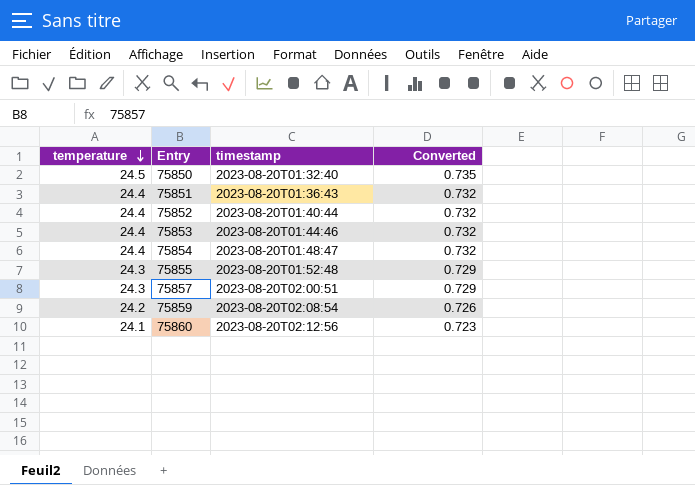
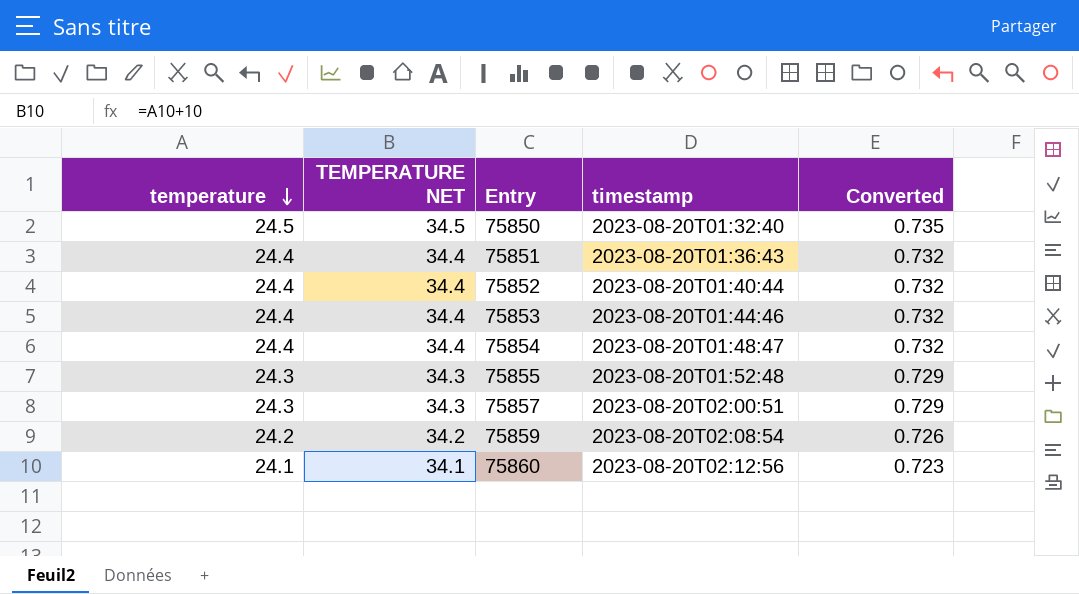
column TEMPERATURE NET | formula: none -> [temperature] + 10

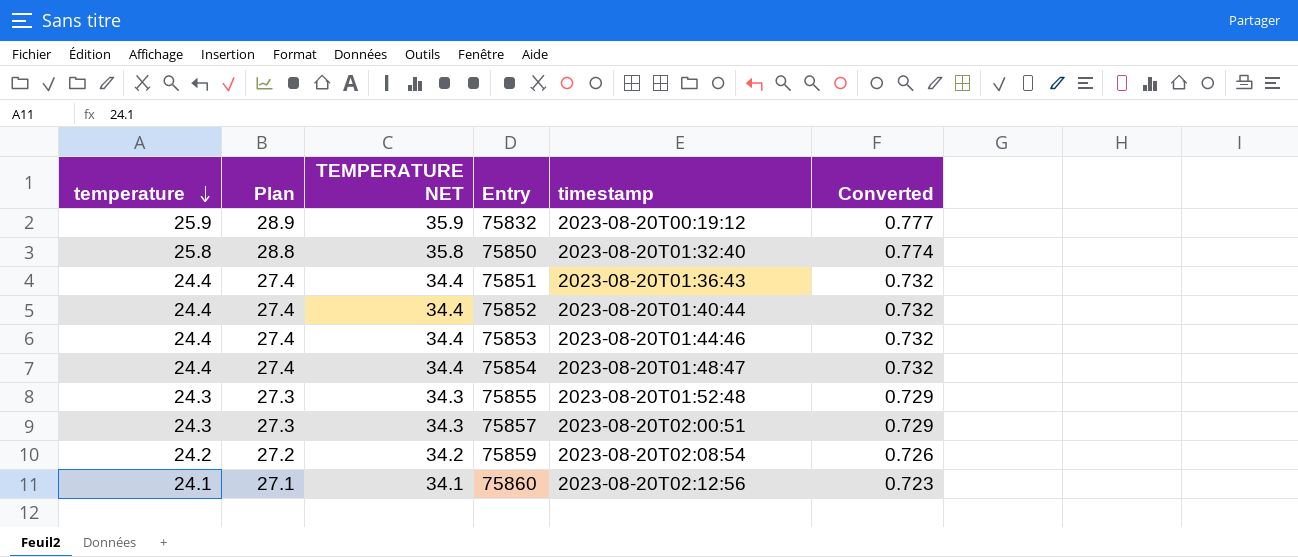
column Plan | formula: none -> [temperature] + 3
row 75832: none -> 25.9 | 28.9 | 35.9 | 2023-08-20T00:19:12 | 0.777
75850 | temperature: 24.5 -> 25.8
75850 | TEMPERATURE NET: 34.5 -> 35.8
75850 | Converted: 0.735 -> 0.774

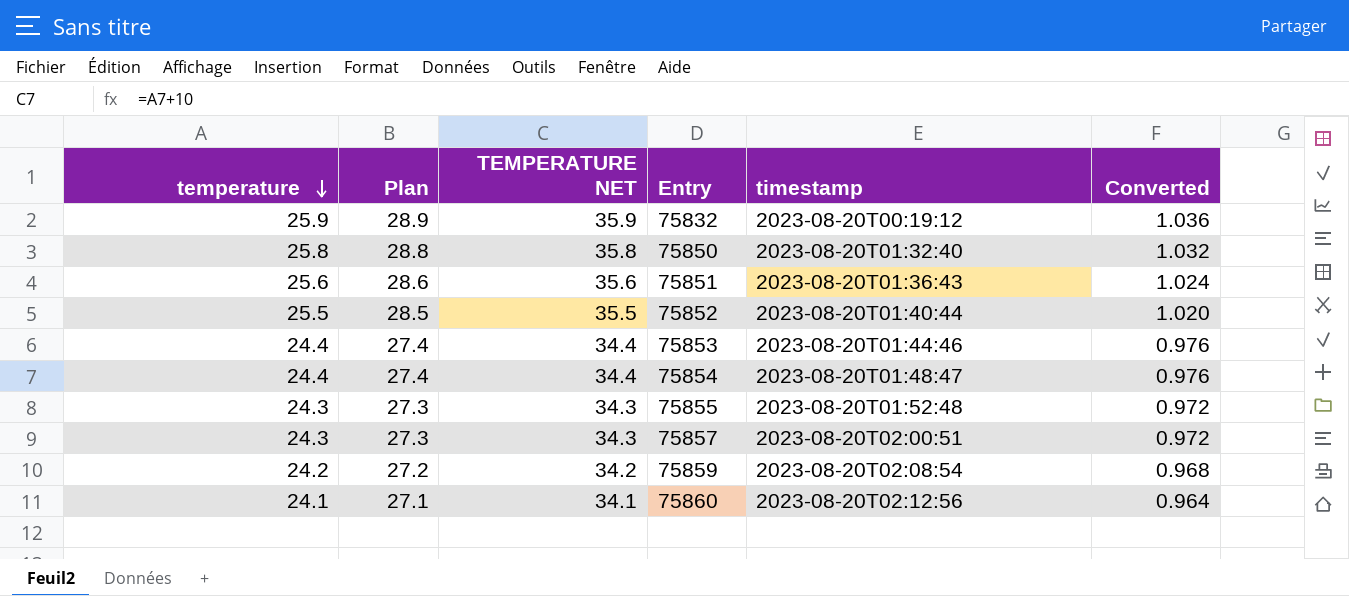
column Converted | formula: [temperature] * 0.03 -> [temperature] * 0.04
75851 | temperature: 24.4 -> 25.6
75851 | Plan: 27.4 -> 28.6
75851 | TEMPERATURE NET: 34.4 -> 35.6
75852 | temperature: 24.4 -> 25.5
75852 | Plan: 27.4 -> 28.5
75852 | TEMPERATURE NET: 34.4 -> 35.5

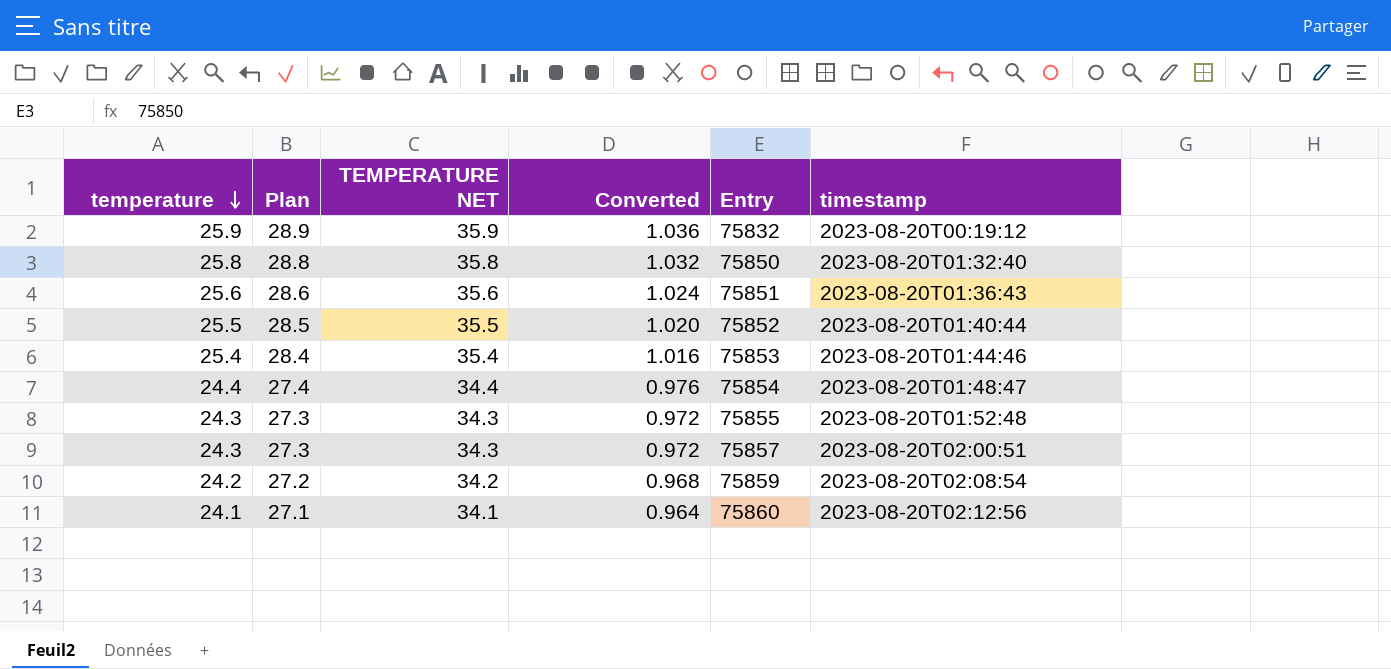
column Converted | position: 6 -> 4
75853 | temperature: 24.4 -> 25.4
75853 | Plan: 27.4 -> 28.4
75853 | TEMPERATURE NET: 34.4 -> 35.4
75853 | Converted: 0.976 -> 1.016

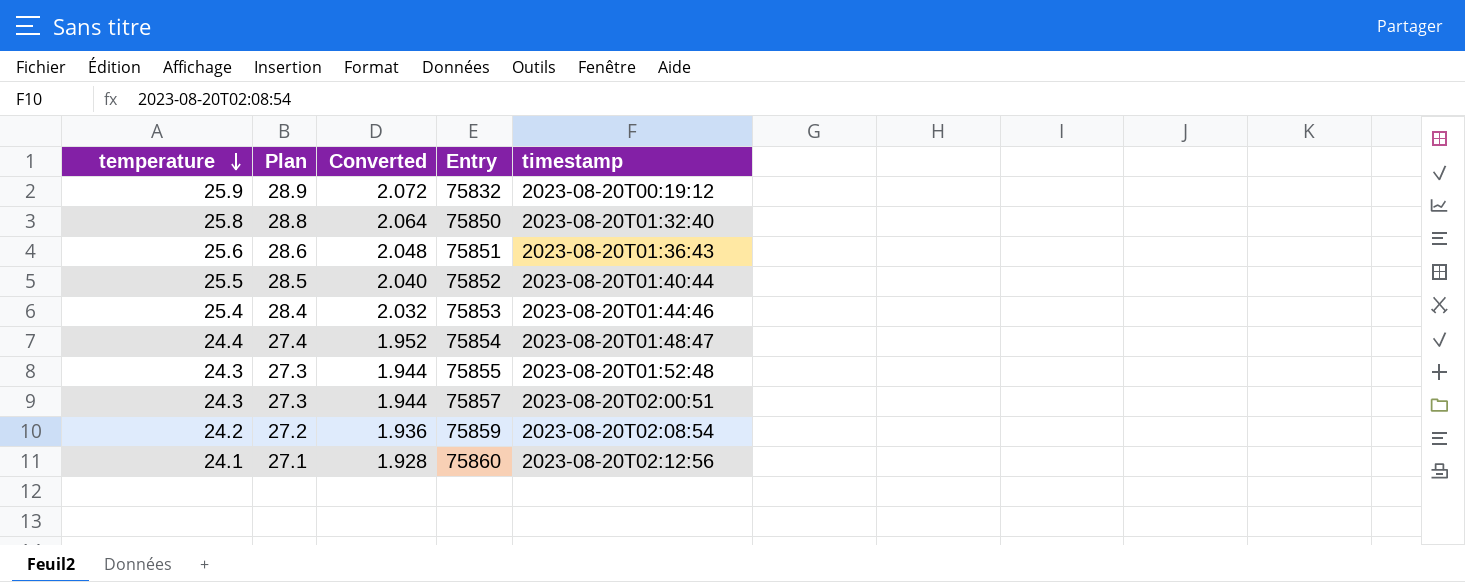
column TEMPERATURE NET | formula: [temperature] + 10 -> none
column Converted | formula: [temperature] * 0.04 -> [temperature] * 0.08

